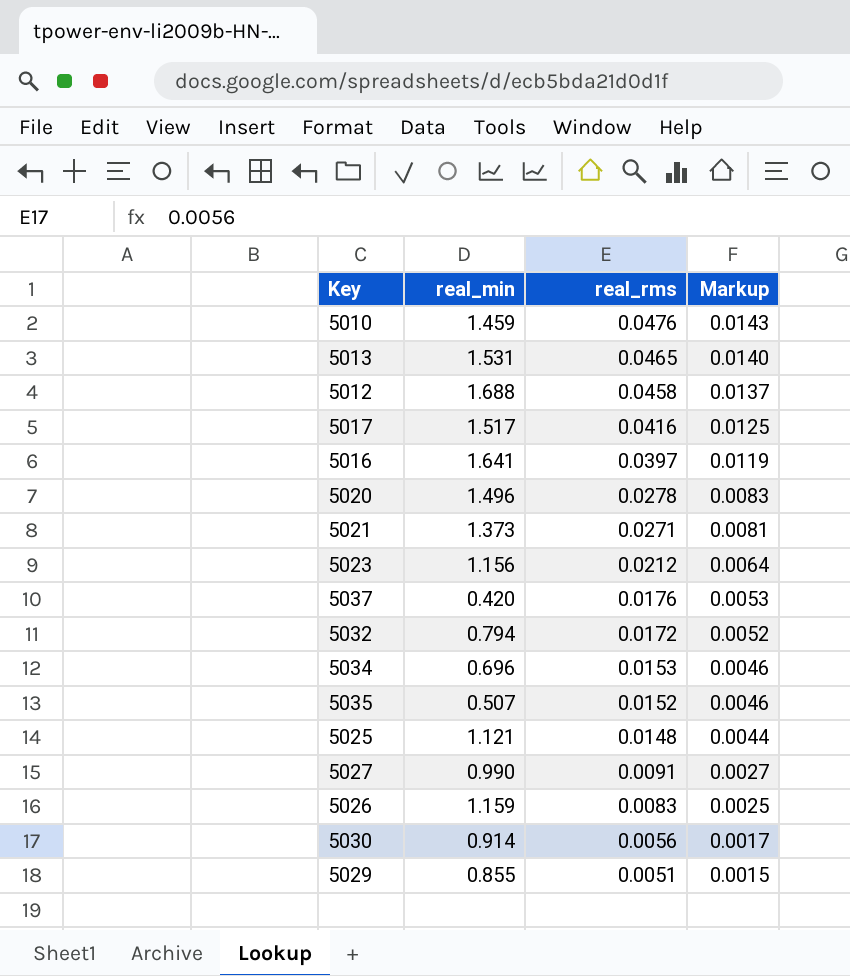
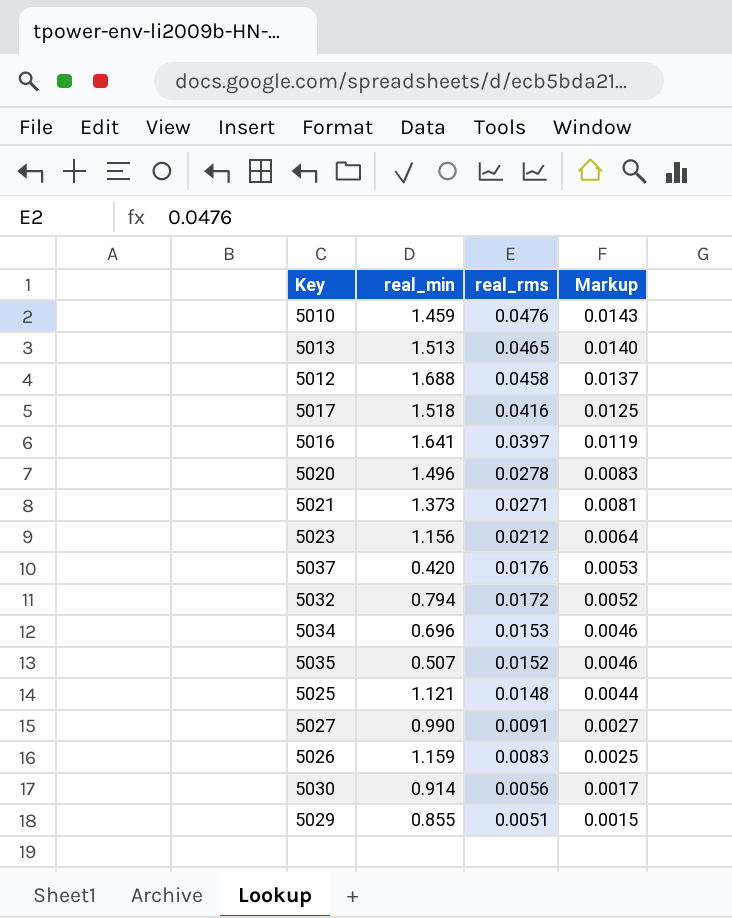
5013 | real_min: 1.531 -> 1.513
5017 | real_min: 1.517 -> 1.518

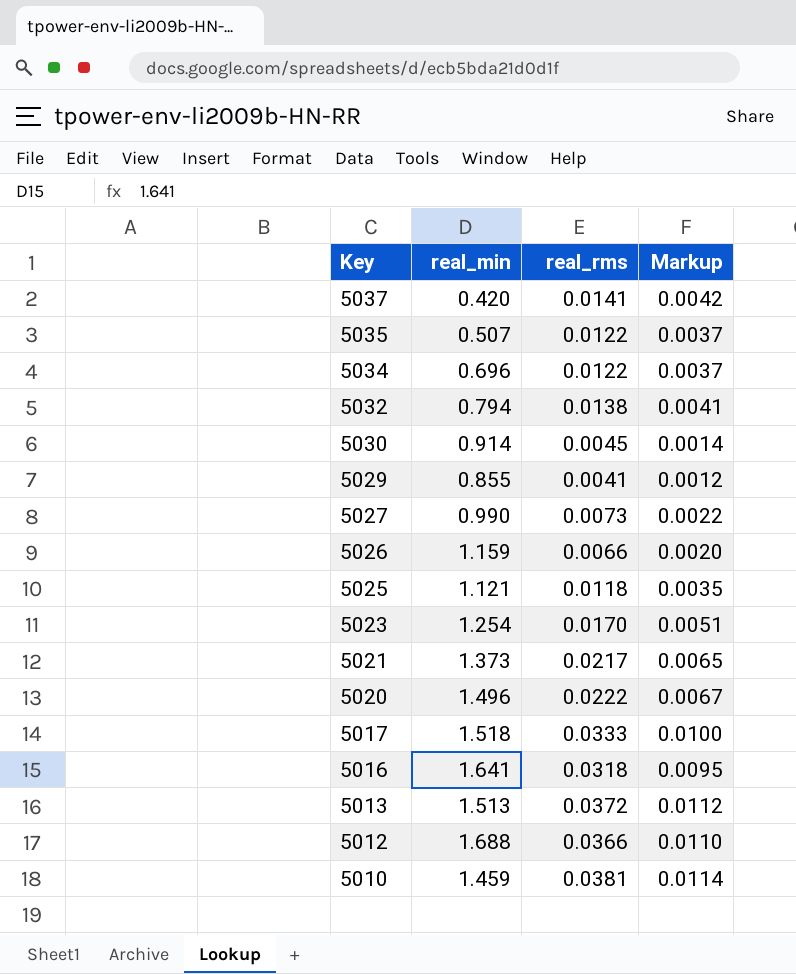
row order: real_rms descending -> Key descending
5037 | real_rms: 0.0176 -> 0.0141
5037 | Markup: 0.0053 -> 0.0042
5035 | real_rms: 0.0152 -> 0.0122
5035 | Markup: 0.0046 -> 0.0037
5034 | real_rms: 0.0153 -> 0.0122
5034 | Markup: 0.0046 -> 0.0037
5032 | real_rms: 0.0172 -> 0.0138
5032 | Markup: 0.0052 -> 0.0041
5030 | real_rms: 0.0056 -> 0.0045
5030 | Markup: 0.0017 -> 0.0014
5029 | real_rms: 0.0051 -> 0.0041
5029 | Markup: 0.0015 -> 0.0012
5027 | real_rms: 0.0091 -> 0.0073
5027 | Markup: 0.0027 -> 0.0022
5026 | real_rms: 0.0083 -> 0.0066
5026 | Markup: 0.0025 -> 0.0020
5025 | real_rms: 0.0148 -> 0.0118
5025 | Markup: 0.0044 -> 0.0035
5023 | real_min: 1.156 -> 1.254
5023 | real_rms: 0.0212 -> 0.0170
5023 | Markup: 0.0064 -> 0.0051
5021 | real_rms: 0.0271 -> 0.0217
5021 | Markup: 0.0081 -> 0.0065
5020 | real_rms: 0.0278 -> 0.0222
5020 | Markup: 0.0083 -> 0.0067
5017 | real_rms: 0.0416 -> 0.0333
5017 | Markup: 0.0125 -> 0.0100
5016 | real_rms: 0.0397 -> 0.0318
5016 | Markup: 0.0119 -> 0.0095
5013 | real_rms: 0.0465 -> 0.0372
5013 | Markup: 0.0140 -> 0.0112
5012 | real_rms: 0.0458 -> 0.0366
5012 | Markup: 0.0137 -> 0.0110
5010 | real_rms: 0.0476 -> 0.0381
5010 | Markup: 0.0143 -> 0.0114

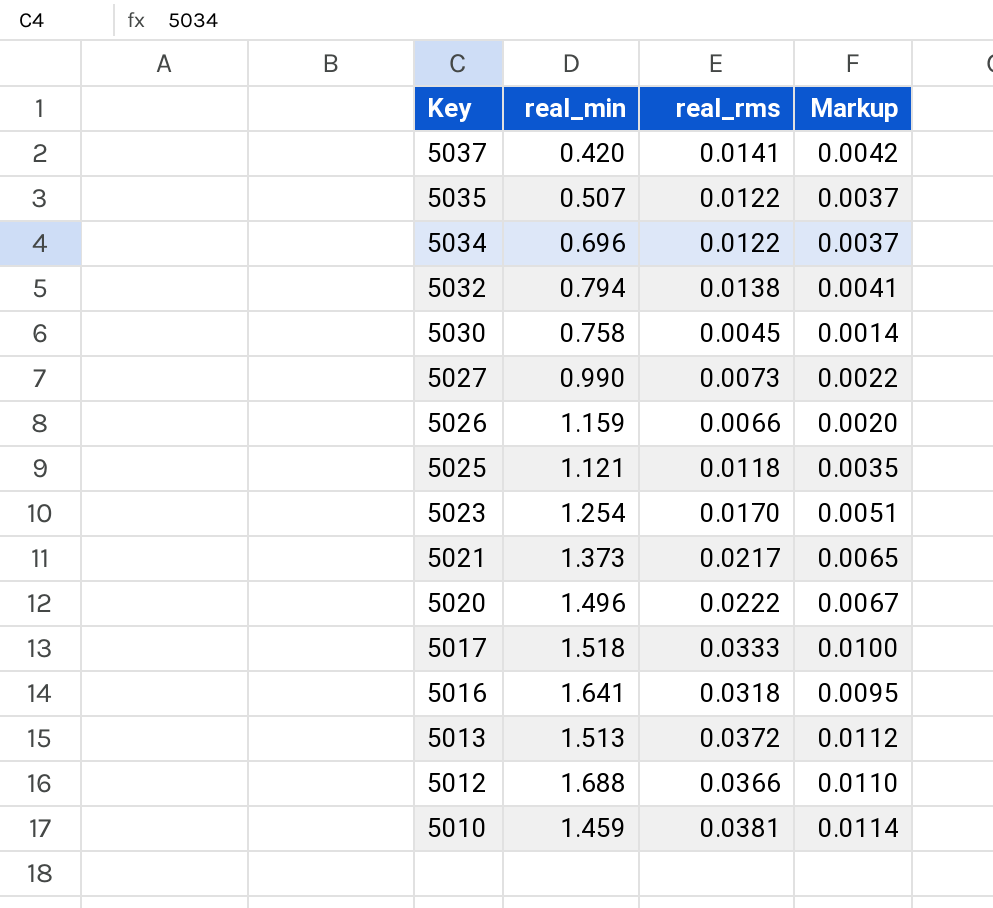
row 5029: 0.855 | 0.0041 | 0.0012 -> none
5030 | real_min: 0.914 -> 0.758

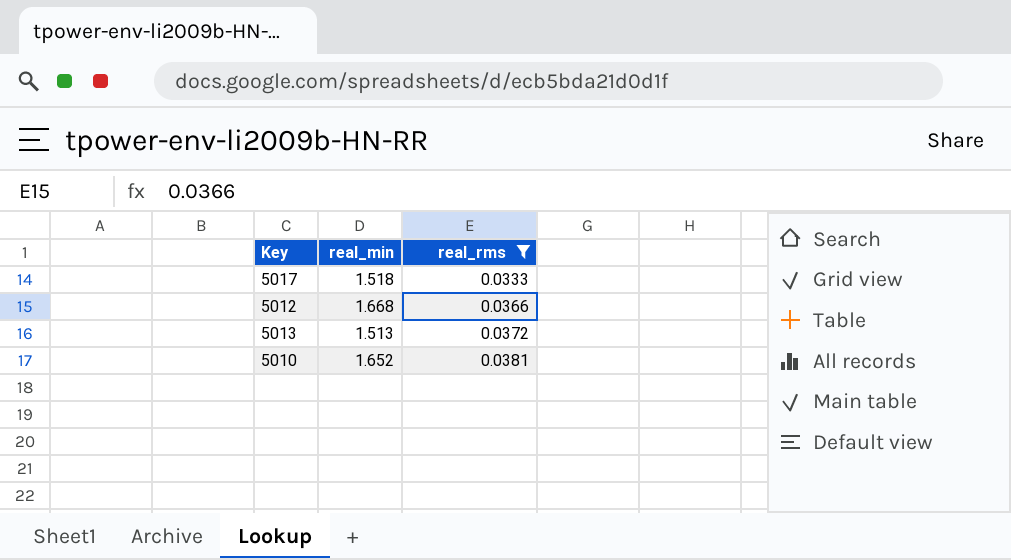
filter: none -> real_rms >= 0.0333
row order: Key descending -> real_rms ascending
column Markup | formula: [real_rms] * 0.3 -> none
5012 | real_min: 1.688 -> 1.668
5010 | real_min: 1.459 -> 1.652

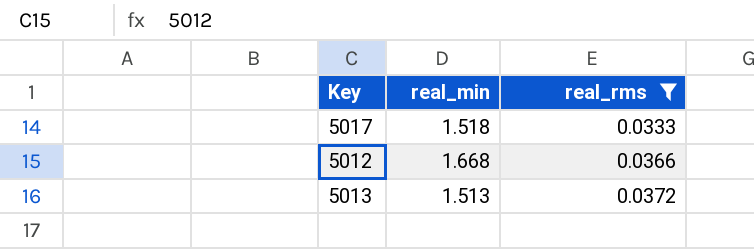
row 5010: 1.652 | 0.0381 -> none

